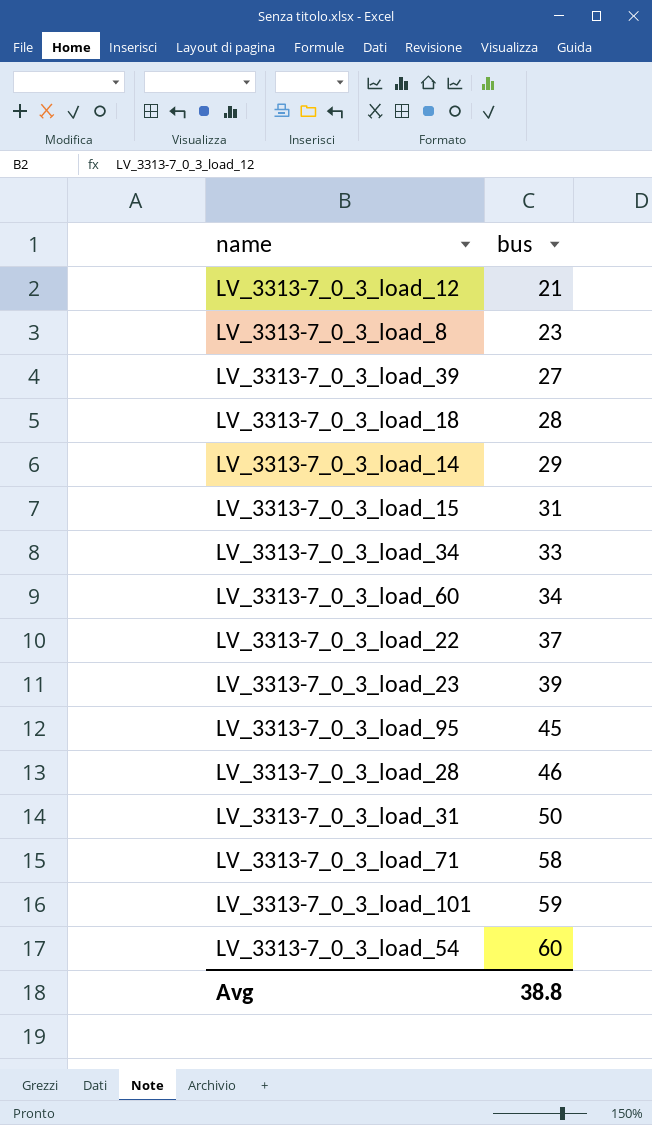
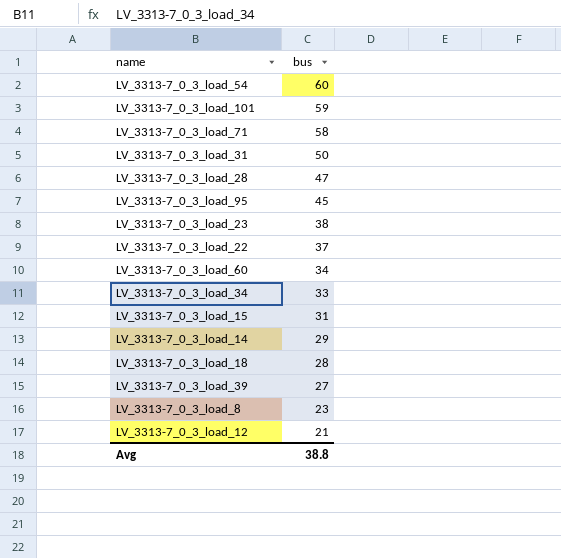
row order: bus ascending -> bus descending
LV_3313-7_0_3_load_28 | bus: 46 -> 47
LV_3313-7_0_3_load_23 | bus: 39 -> 38

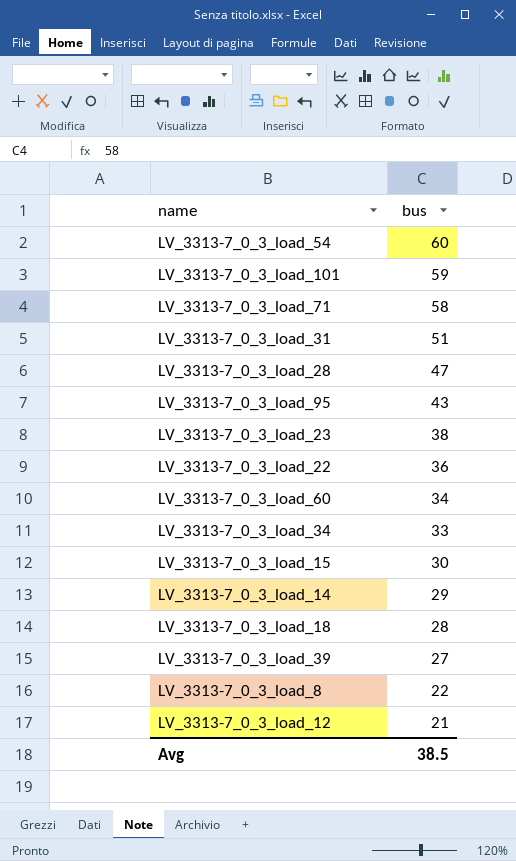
LV_3313-7_0_3_load_31 | bus: 50 -> 51
LV_3313-7_0_3_load_95 | bus: 45 -> 43
LV_3313-7_0_3_load_22 | bus: 37 -> 36
LV_3313-7_0_3_load_15 | bus: 31 -> 30
LV_3313-7_0_3_load_8 | bus: 23 -> 22
Avg | bus: 38.8 -> 38.5

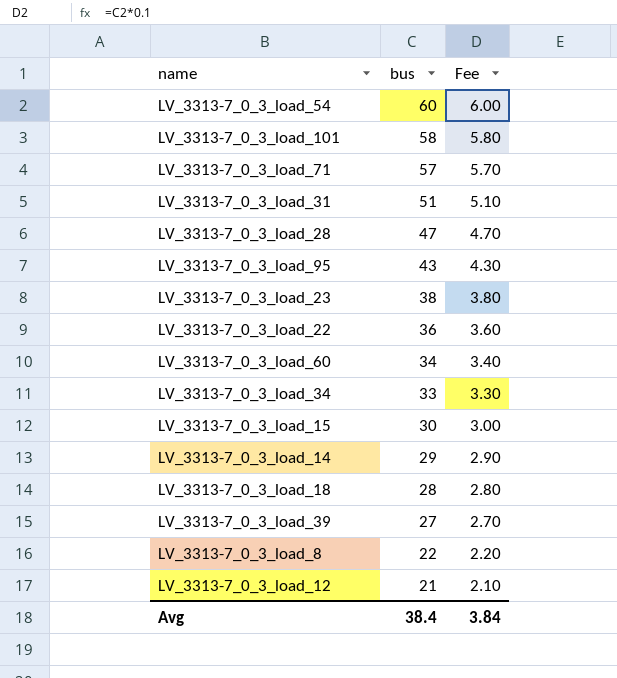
column Fee | formula: none -> [bus] * 0.1
LV_3313-7_0_3_load_101 | bus: 59 -> 58
LV_3313-7_0_3_load_71 | bus: 58 -> 57
Avg | bus: 38.5 -> 38.4

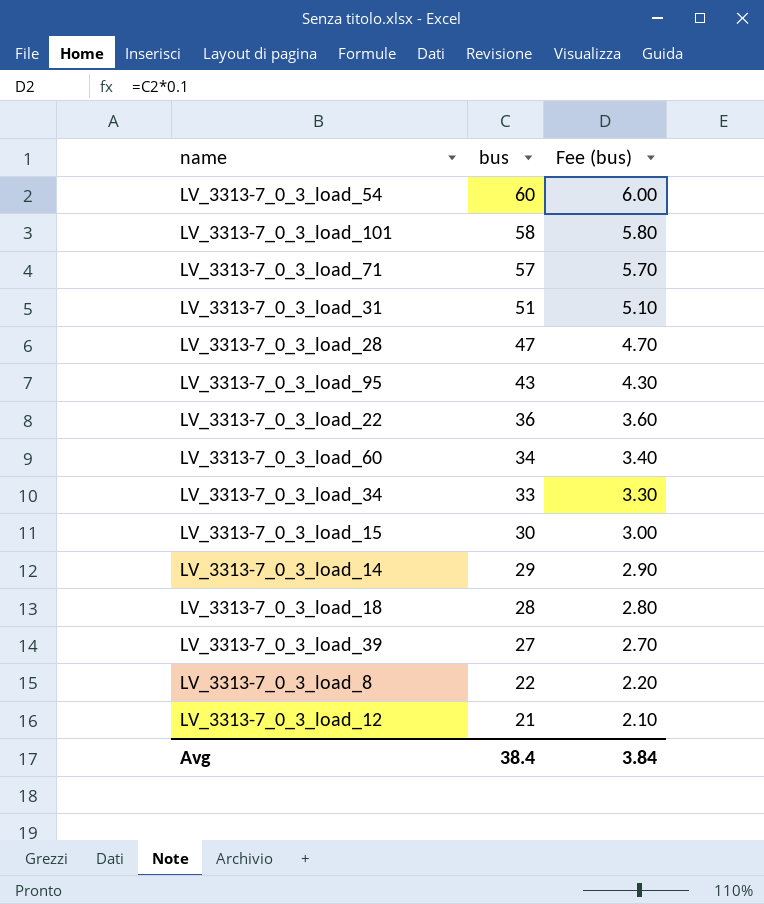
column name: Fee -> Fee (bus)
row LV_3313-7_0_3_load_23: 38 | 3.80 -> none

